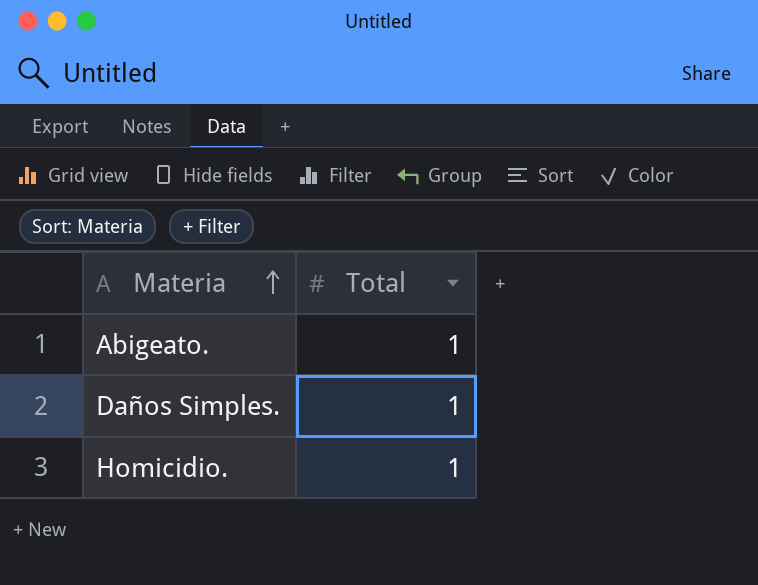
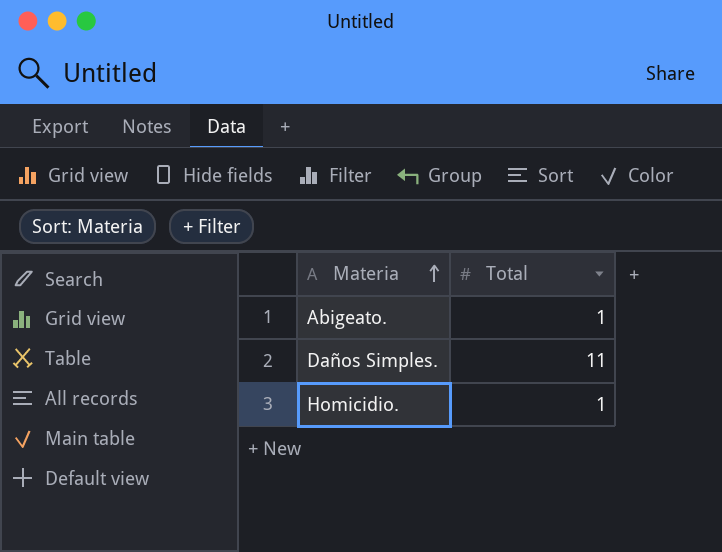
Daños Simples. | Total: 1 -> 11

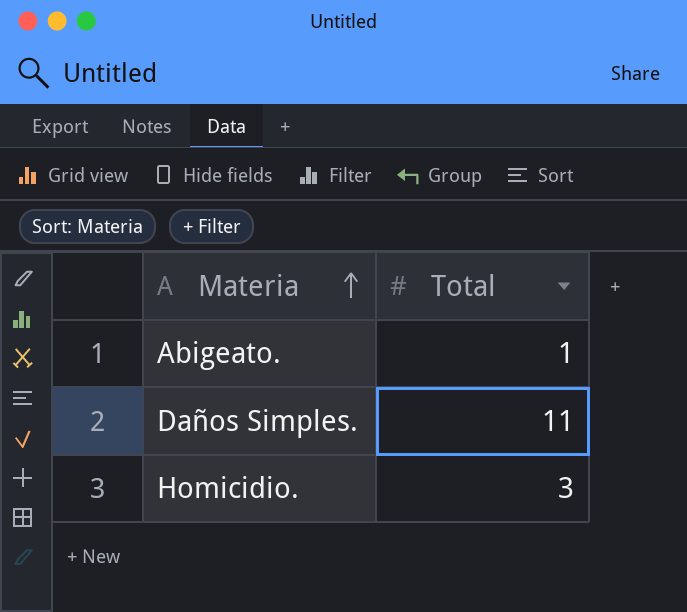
Homicidio. | Total: 1 -> 3

